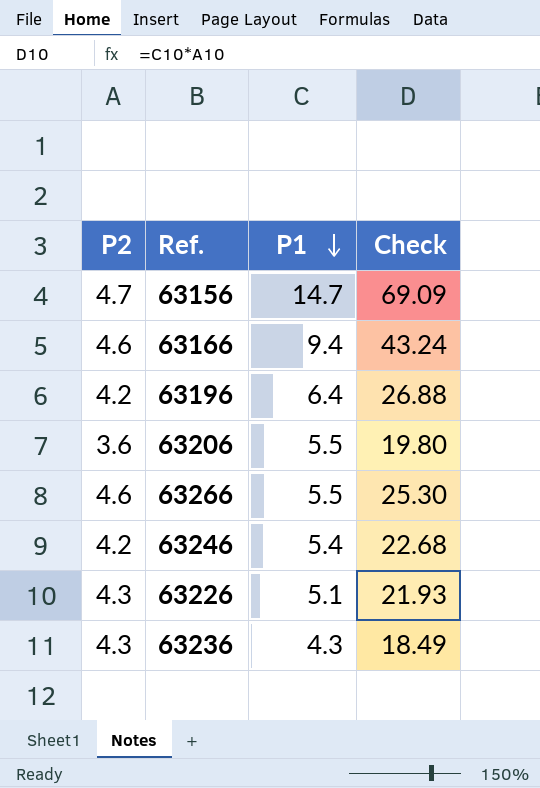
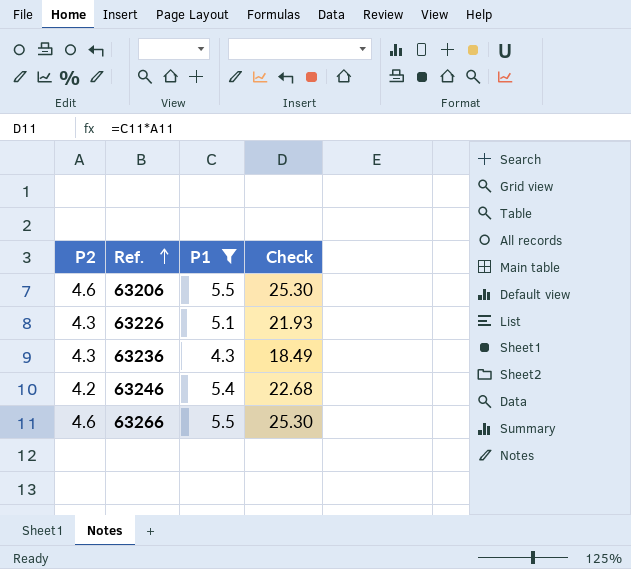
filter: none -> P1 <= 5.5
row order: P1 descending -> Ref. ascending
63206 | P2: 3.6 -> 4.6
63206 | Check: 19.80 -> 25.30

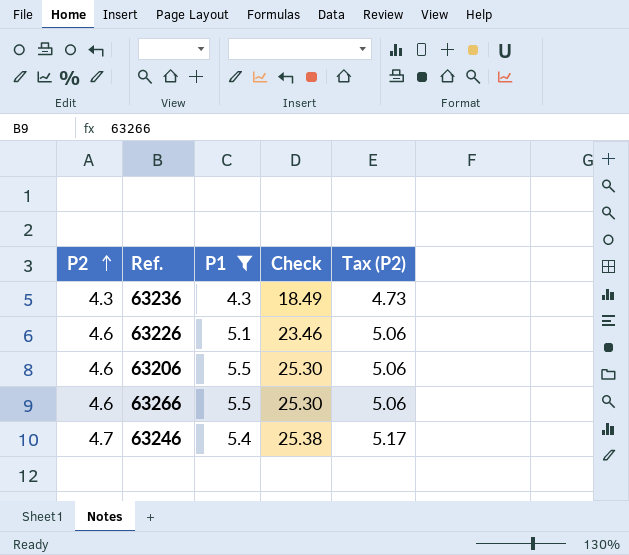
row order: Ref. ascending -> P2 ascending
column Tax (P2) | formula: none -> [P2] * 1.1
63226 | P2: 4.3 -> 4.6
63226 | Check: 21.93 -> 23.46
63246 | P2: 4.2 -> 4.7
63246 | Check: 22.68 -> 25.38

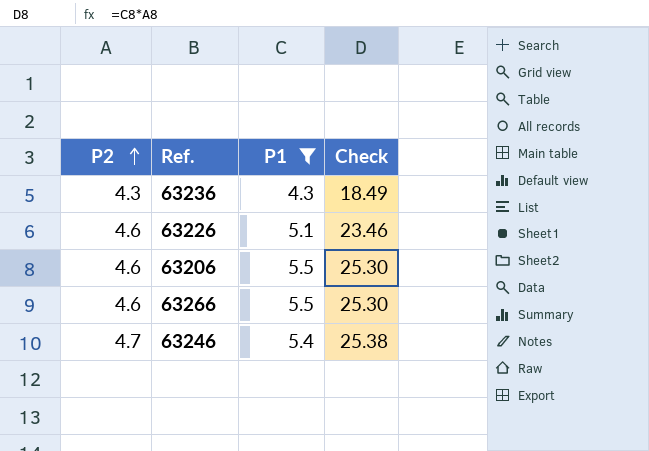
column Tax (P2) | formula: [P2] * 1.1 -> none

